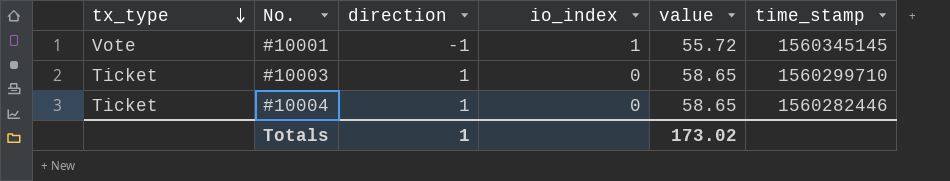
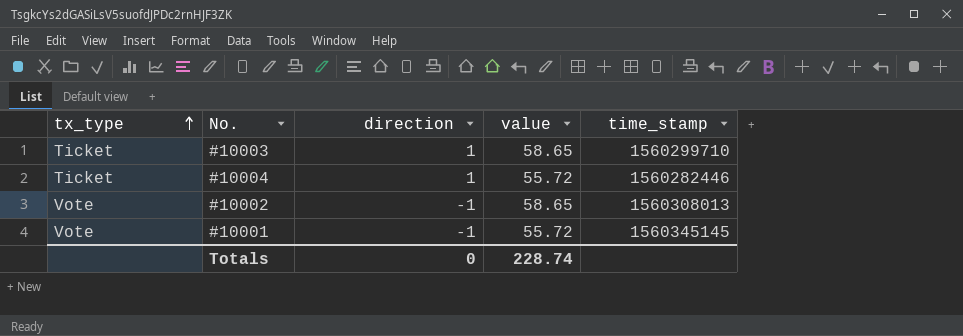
row order: tx_type descending -> tx_type ascending
column io_index | position: 4 -> none
#10004 | value: 58.65 -> 55.72
row #10002: none -> Vote | -1 | 58.65 | 1560308013
Totals | direction: 1 -> 0
Totals | value: 173.02 -> 228.74

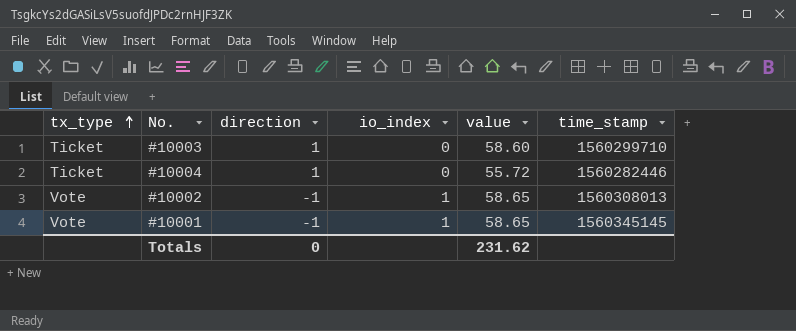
column io_index | position: none -> 4
#10003 | value: 58.65 -> 58.60
#10001 | value: 55.72 -> 58.65
Totals | value: 228.74 -> 231.62

